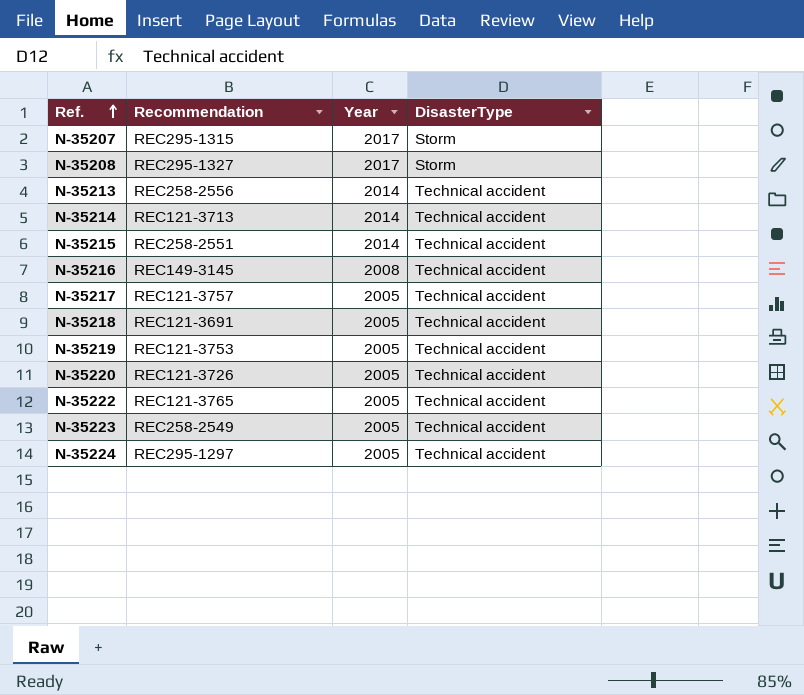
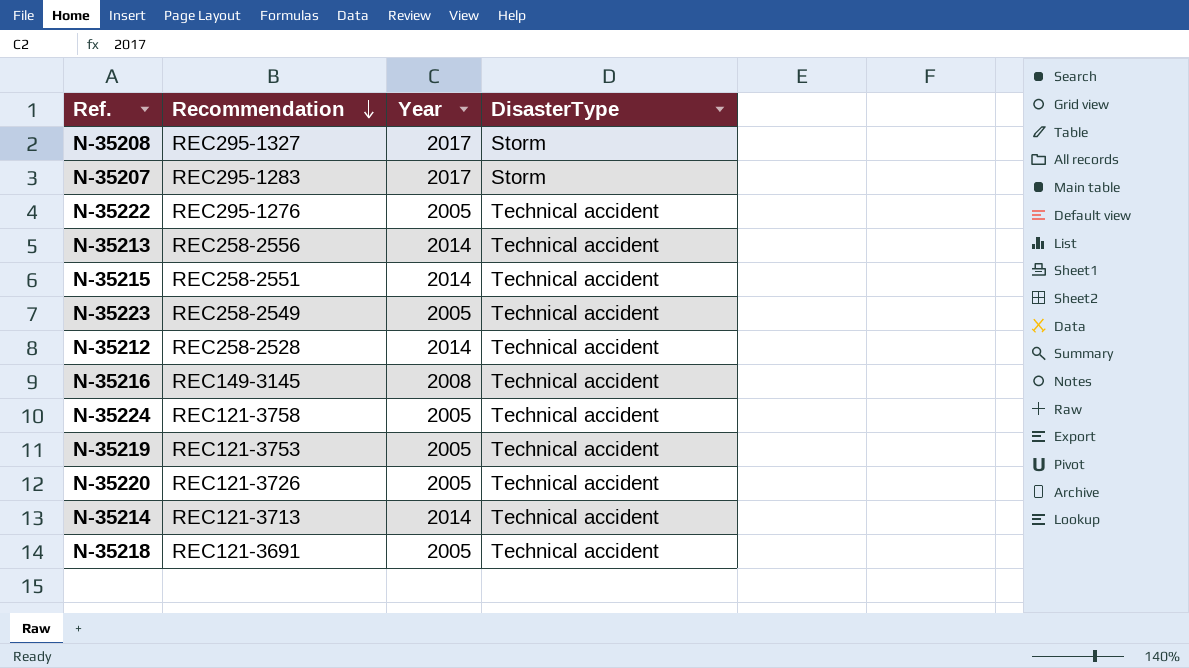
row order: Ref. ascending -> Recommendation descending
row N-35217: REC121-3757 | 2005 | Technical accident -> none
N-35207 | Recommendation: REC295-1315 -> REC295-1283
N-35222 | Recommendation: REC121-3765 -> REC295-1276
row N-35212: none -> REC258-2528 | 2014 | Technical accident
N-35224 | Recommendation: REC295-1297 -> REC121-3758

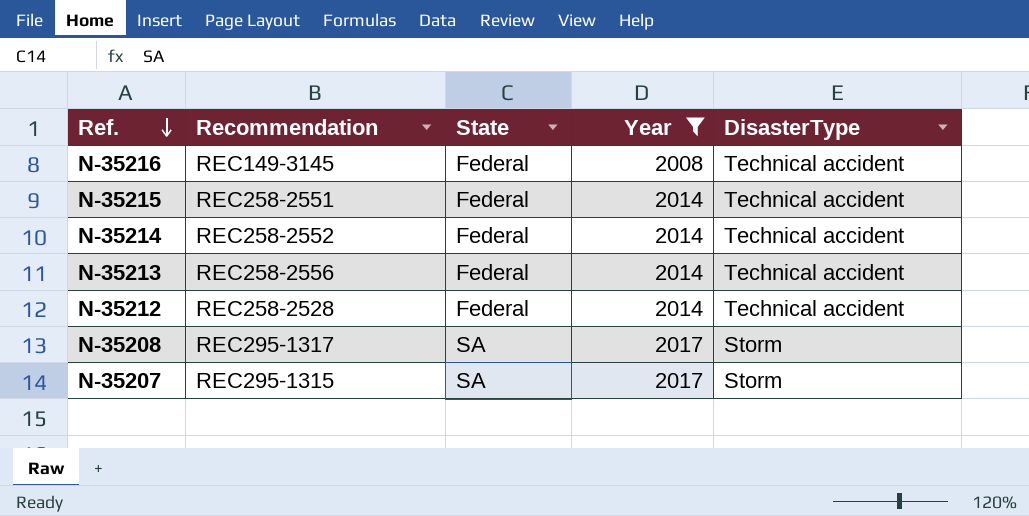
filter: none -> Year != 2005
row order: Recommendation descending -> Ref. descending
column State | position: none -> 3
N-35214 | Recommendation: REC121-3713 -> REC258-2552
N-35208 | Recommendation: REC295-1327 -> REC295-1317
N-35207 | Recommendation: REC295-1283 -> REC295-1315

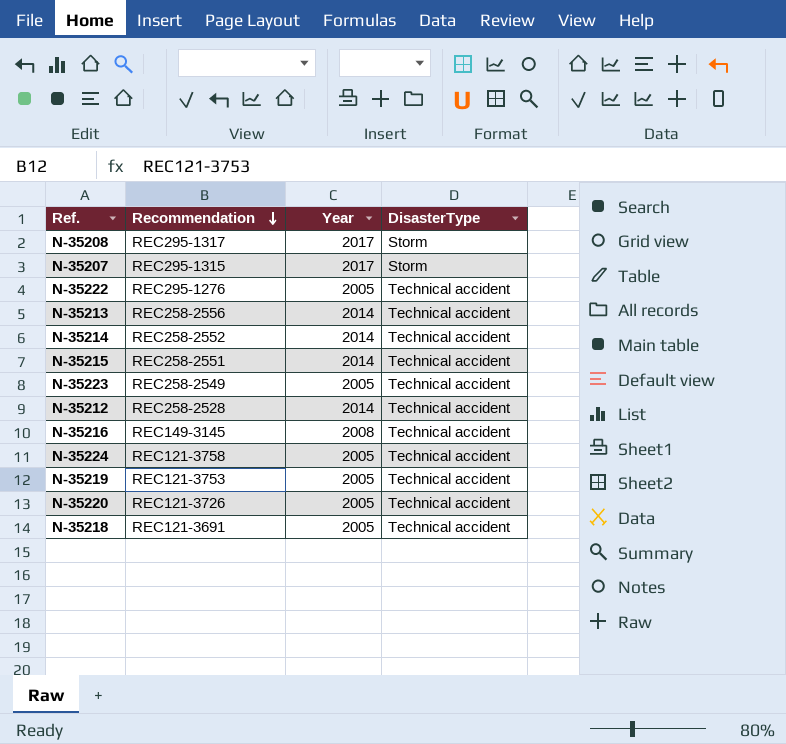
filter: Year != 2005 -> none
row order: Ref. descending -> Recommendation descending
column State | position: 3 -> none

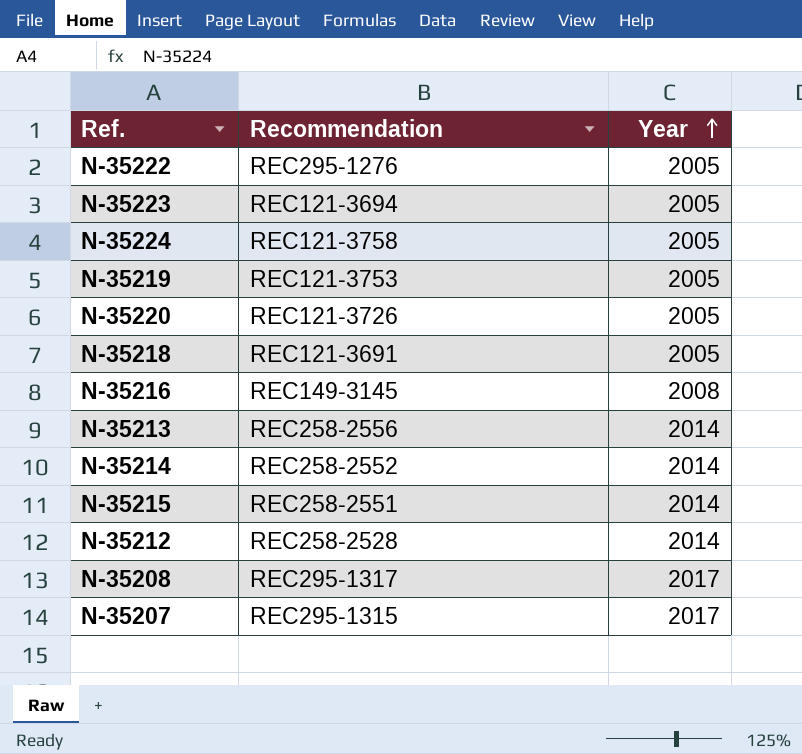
row order: Recommendation descending -> Year ascending
column DisasterType | position: 4 -> none
N-35223 | Recommendation: REC258-2549 -> REC121-3694

